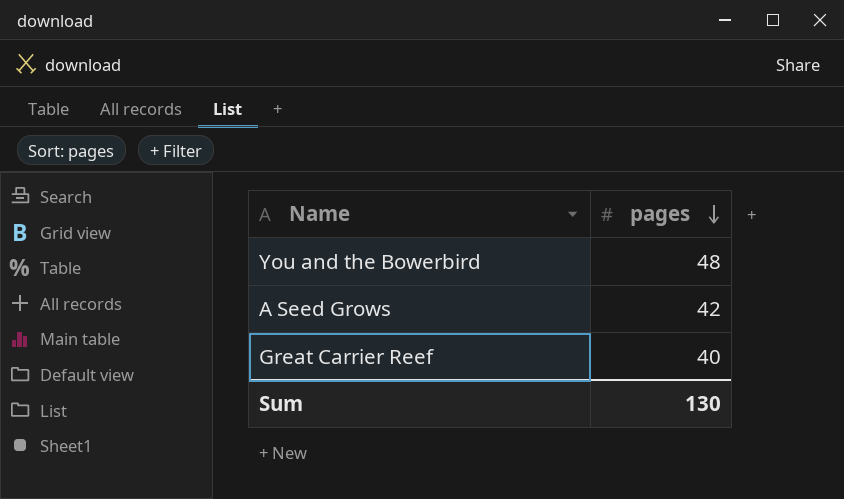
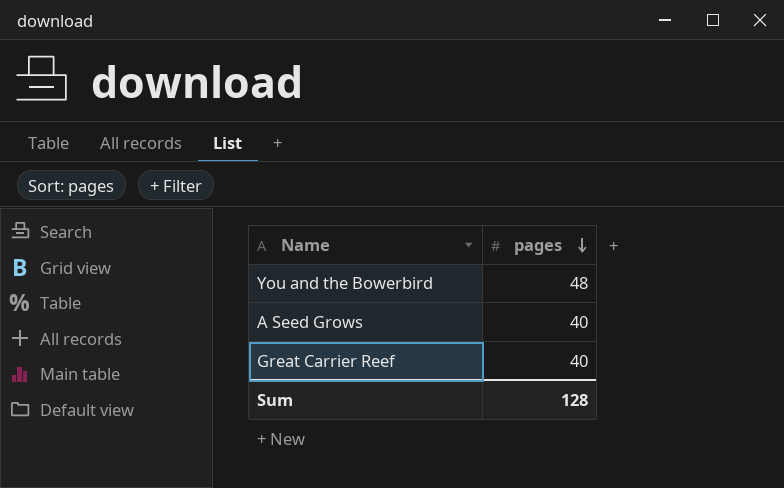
A Seed Grows | pages: 42 -> 40
Sum | pages: 130 -> 128

